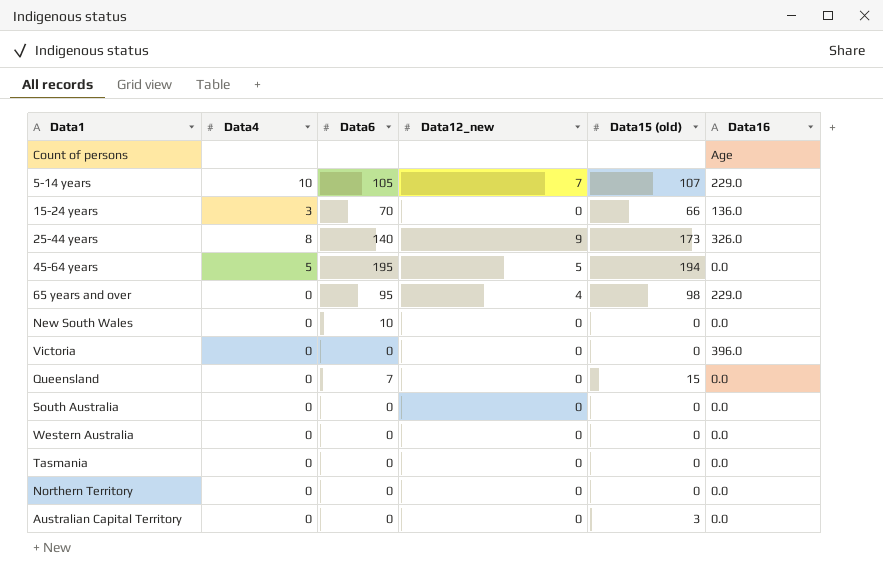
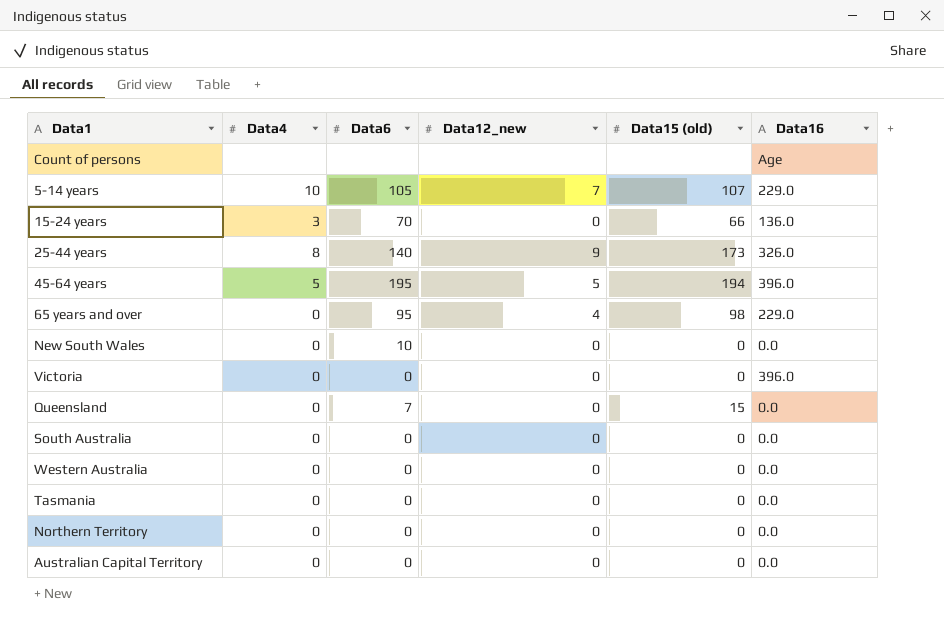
45-64 years | Data16: 0.0 -> 396.0
Australian Capital Territory | Data15 (old): 3 -> 0

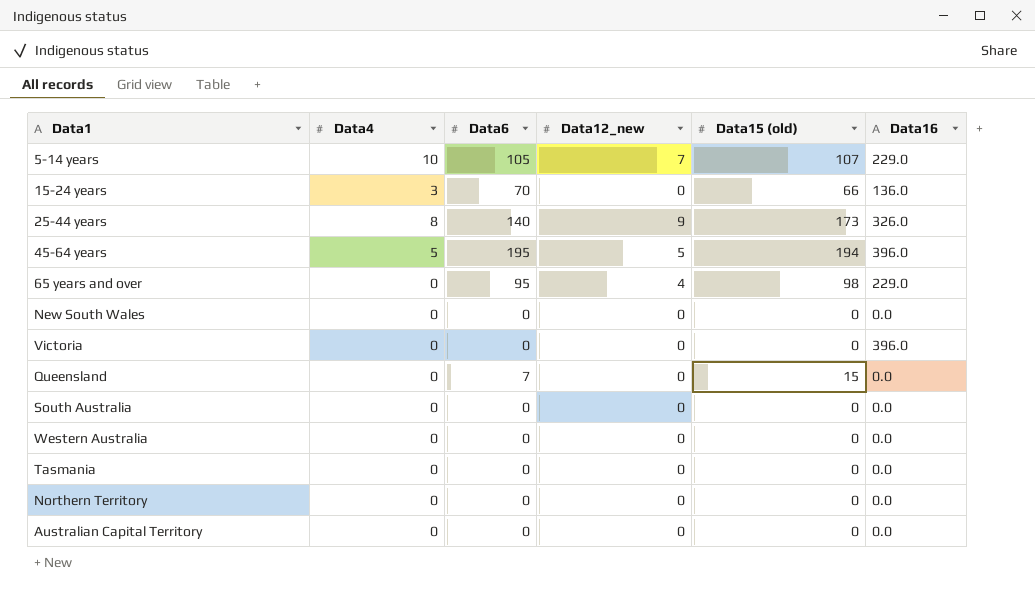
row Count of persons: none | none | none | none | Age -> none
New South Wales | Data6: 10 -> 0

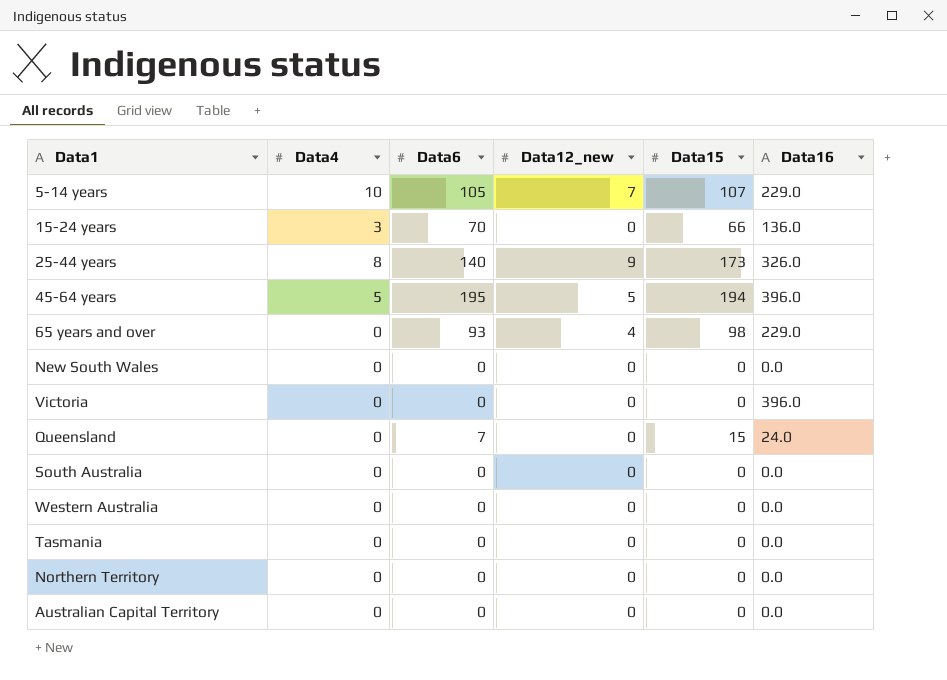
column name: Data15 (old) -> Data15
65 years and over | Data6: 95 -> 93
Queensland | Data16: 0.0 -> 24.0

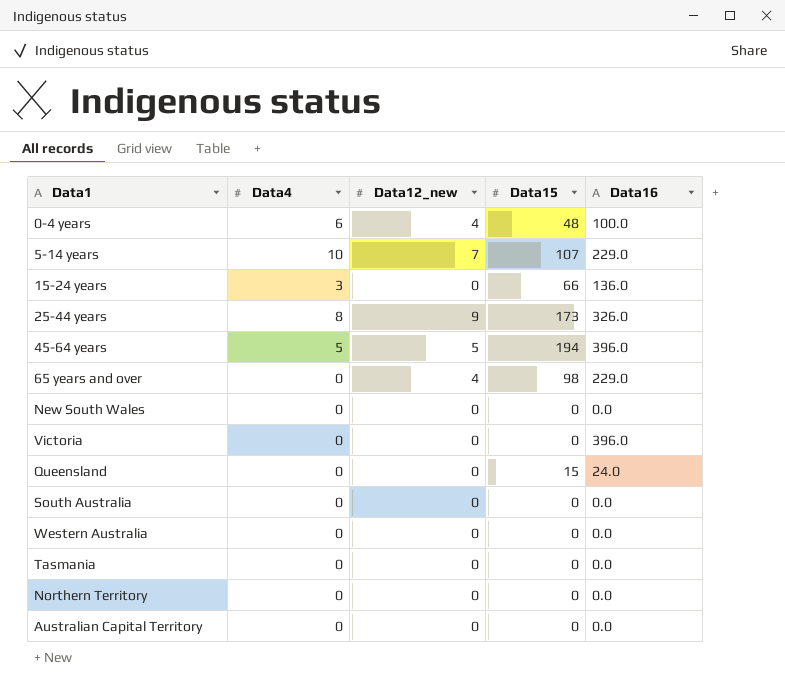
column Data6 | position: 3 -> none
row 0-4 years: none -> 6 | 4 | 48 | 100.0

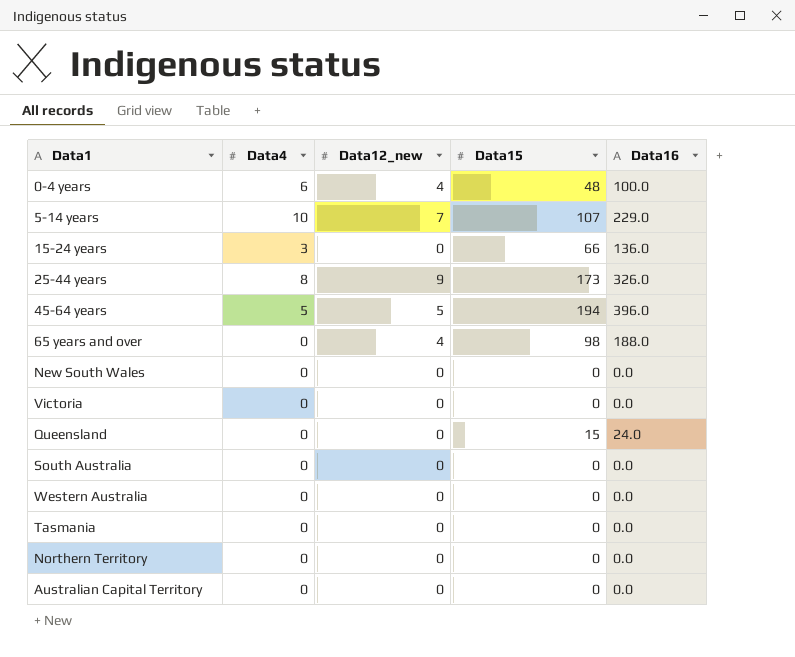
65 years and over | Data16: 229.0 -> 188.0
Victoria | Data16: 396.0 -> 0.0

